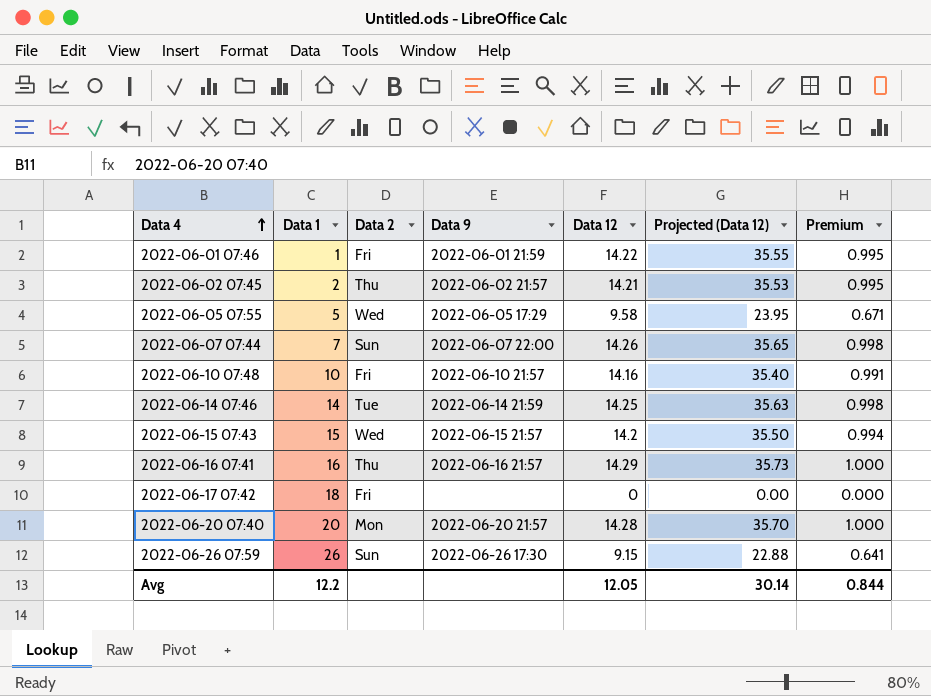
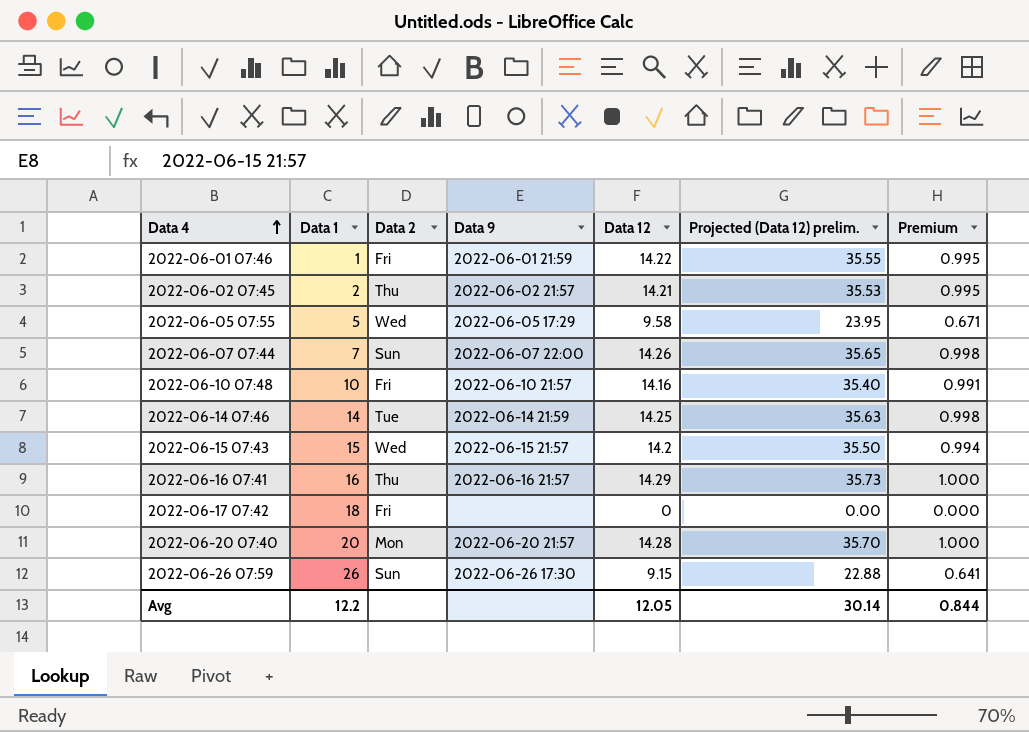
column name: Projected (Data 12) -> Projected (Data 12) prelim.

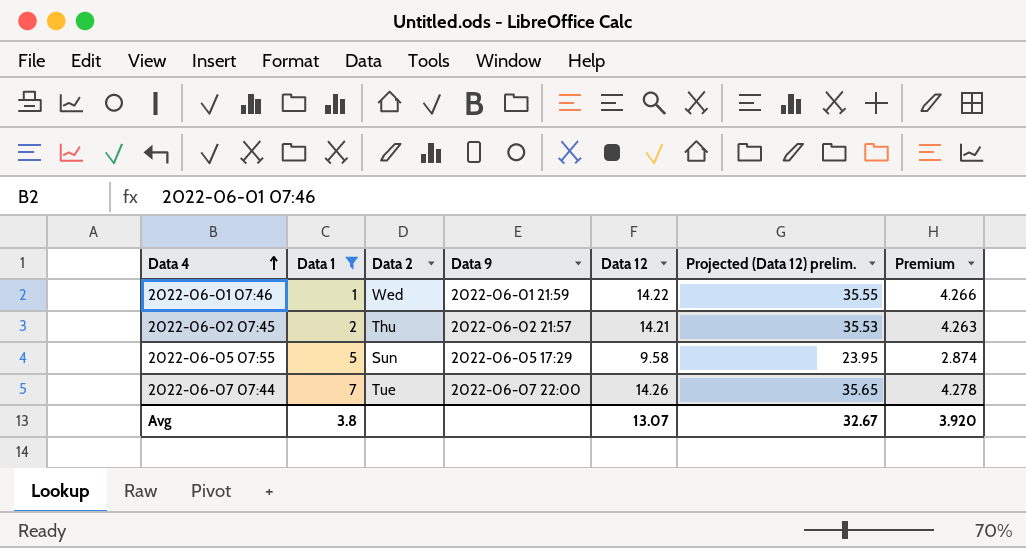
filter: none -> Data 1 <= 7
column Premium | formula: [Data 12] * 0.07 -> [Data 12] * 0.3
2022-06-01 07:46 | Data 2: Fri -> Wed
2022-06-05 07:55 | Data 2: Wed -> Sun
2022-06-07 07:44 | Data 2: Sun -> Tue
Avg | Data 1: 12.2 -> 3.8
Avg | Data 12: 12.05 -> 13.07
Avg | Projected (Data 12) prelim.: 30.14 -> 32.67
Avg | Premium: 0.844 -> 3.920

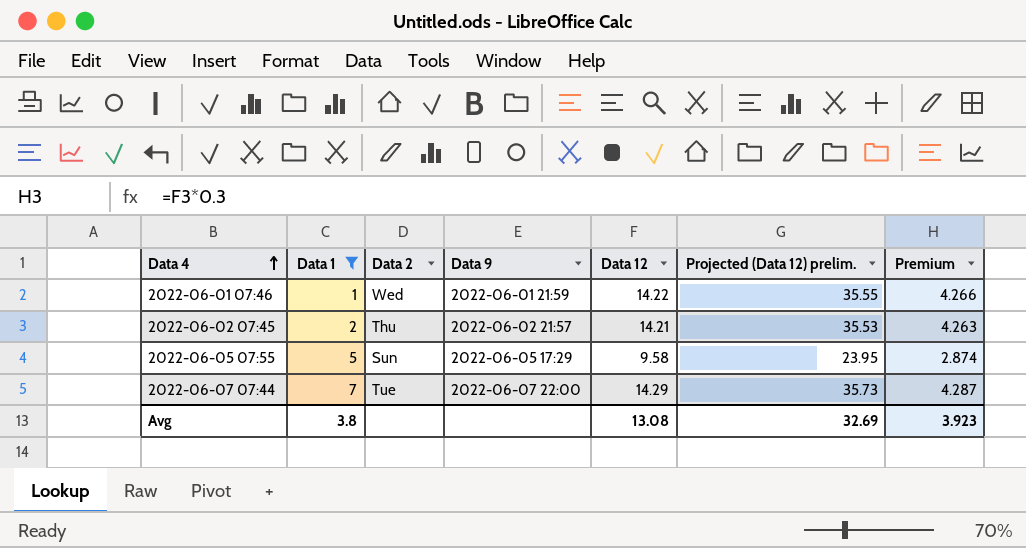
2022-06-07 07:44 | Data 12: 14.26 -> 14.29
2022-06-07 07:44 | Projected (Data 12) prelim.: 35.65 -> 35.73
2022-06-07 07:44 | Premium: 4.278 -> 4.287
Avg | Data 12: 13.07 -> 13.08
Avg | Projected (Data 12) prelim.: 32.67 -> 32.69
Avg | Premium: 3.920 -> 3.923

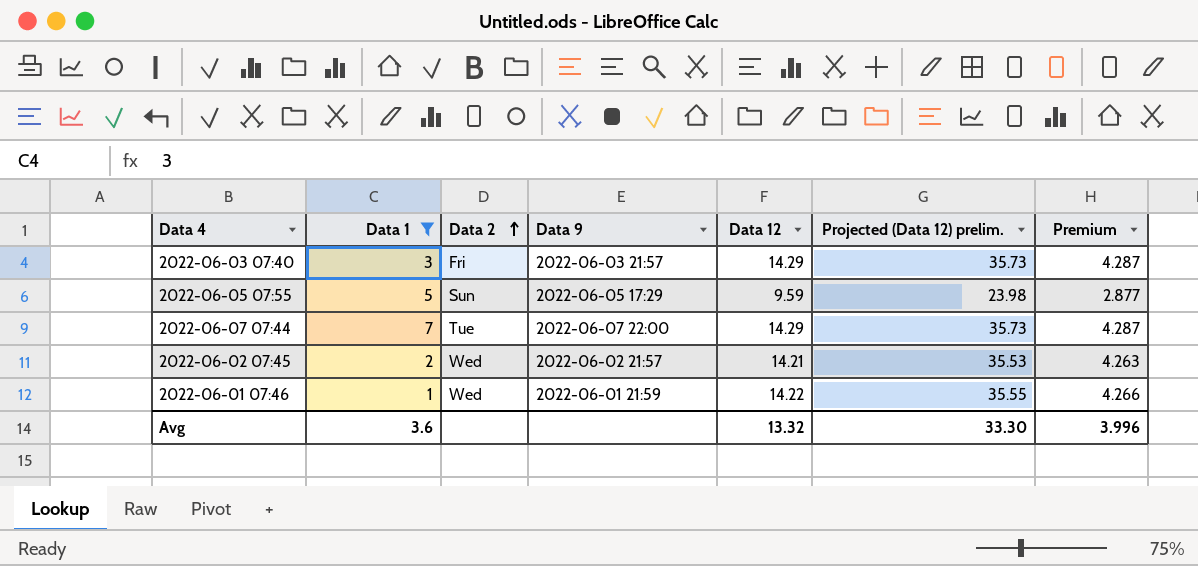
row order: Data 4 ascending -> Data 2 ascending
row 2022-06-03 07:40: none -> 3 | Fri | 2022-06-03 21:57 | 14.29 | 35.73 | 4.287
2022-06-05 07:55 | Data 12: 9.58 -> 9.59
2022-06-05 07:55 | Projected (Data 12) prelim.: 23.95 -> 23.98
2022-06-05 07:55 | Premium: 2.874 -> 2.877
2022-06-02 07:45 | Data 2: Thu -> Wed
Avg | Data 1: 3.8 -> 3.6
Avg | Data 12: 13.08 -> 13.32
Avg | Projected (Data 12) prelim.: 32.69 -> 33.30
Avg | Premium: 3.923 -> 3.996

